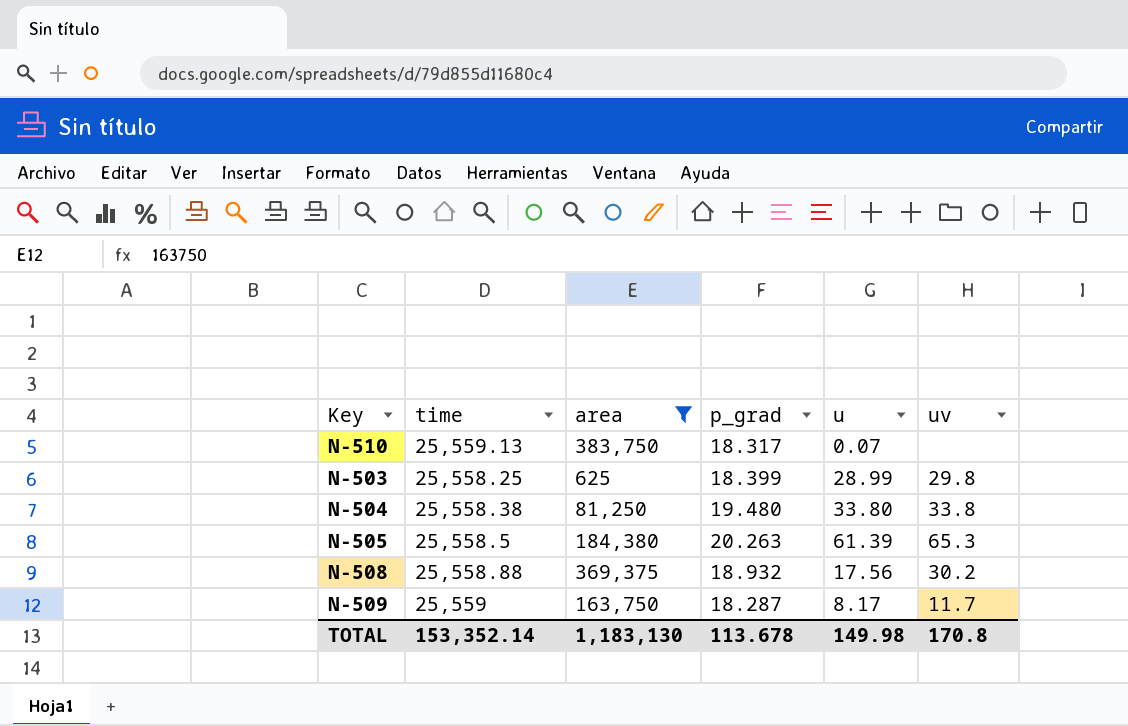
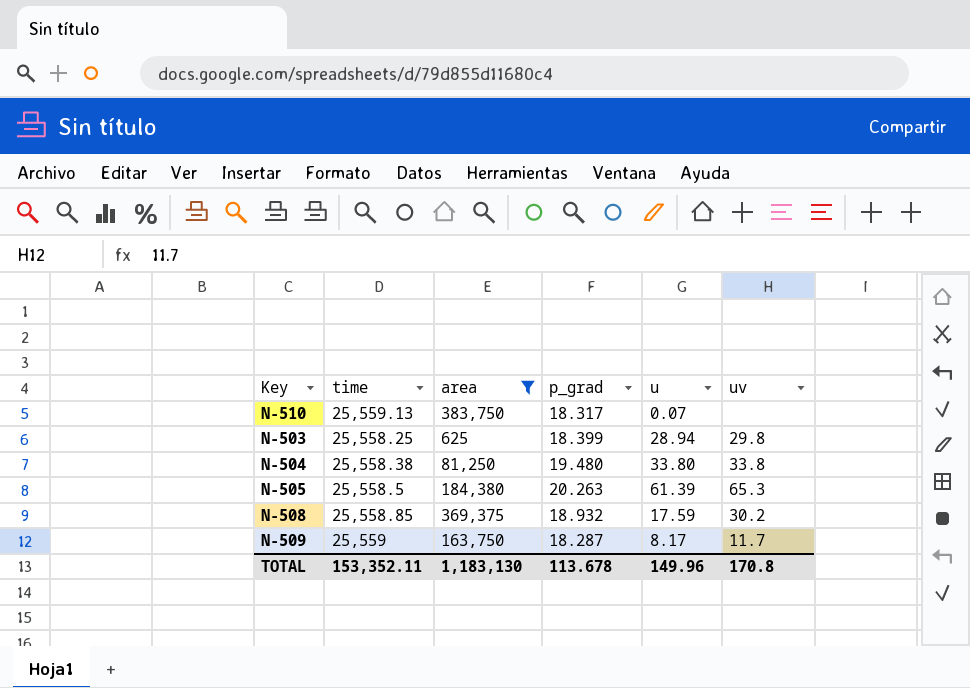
N-503 | u: 28.99 -> 28.94
N-508 | time: 25,558.88 -> 25,558.85
N-508 | u: 17.56 -> 17.59
TOTAL | time: 153,352.14 -> 153,352.11
TOTAL | u: 149.98 -> 149.96

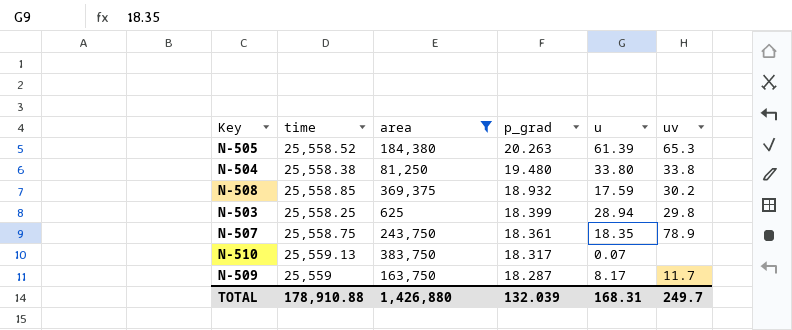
row order: none -> p_grad descending
N-505 | time: 25,558.5 -> 25,558.52
row N-507: none -> 25,558.75 | 243,750 | 18.361 | 18.35 | 78.9
TOTAL | time: 153,352.11 -> 178,910.88
TOTAL | area: 1,183,130 -> 1,426,880
TOTAL | p_grad: 113.678 -> 132.039
TOTAL | u: 149.96 -> 168.31
TOTAL | uv: 170.8 -> 249.7

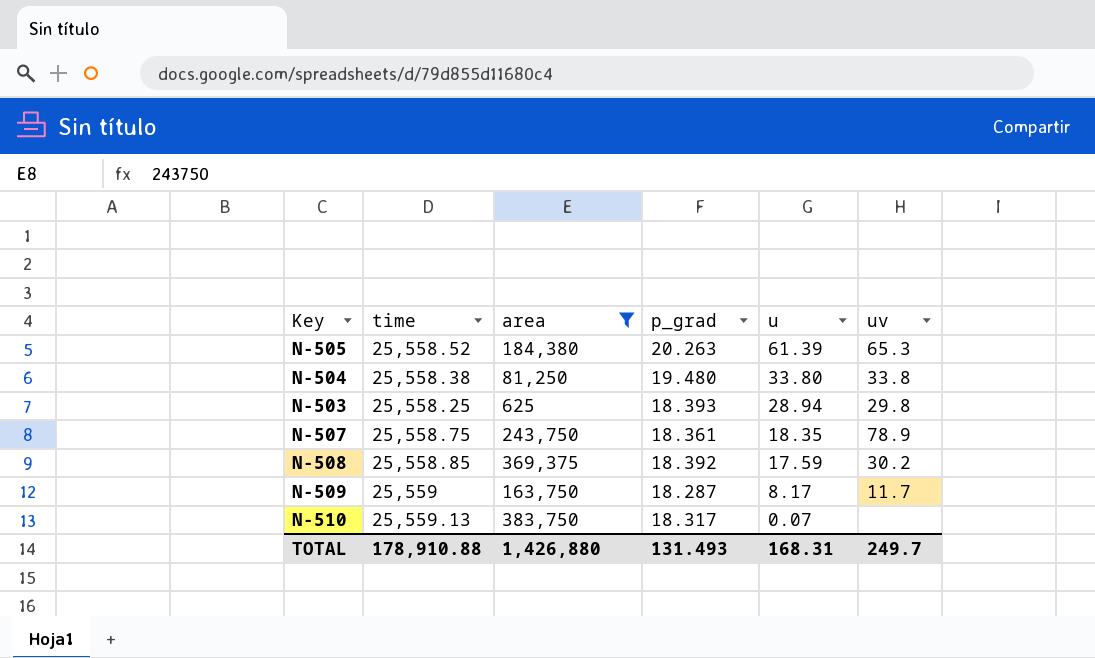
row order: p_grad descending -> u descending
N-503 | p_grad: 18.399 -> 18.393
N-508 | p_grad: 18.932 -> 18.392
TOTAL | p_grad: 132.039 -> 131.493

